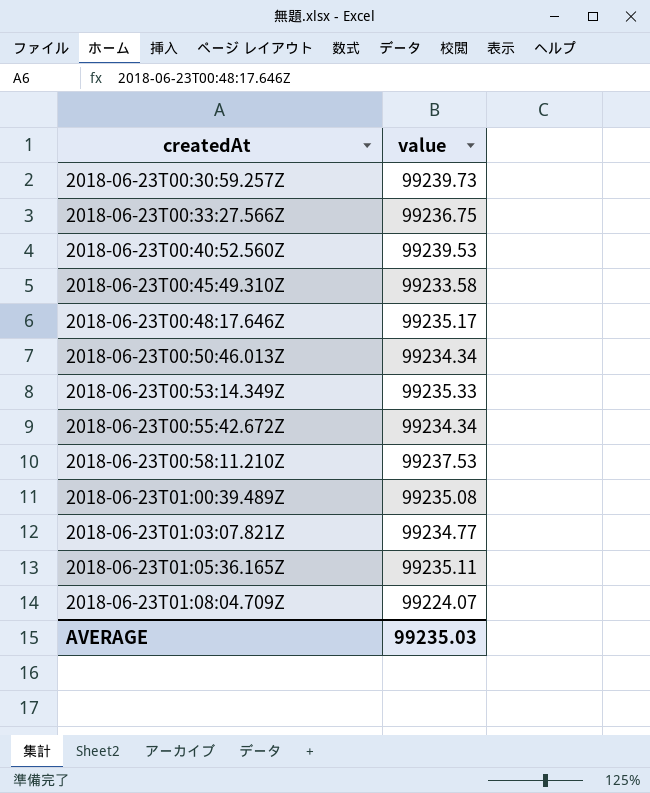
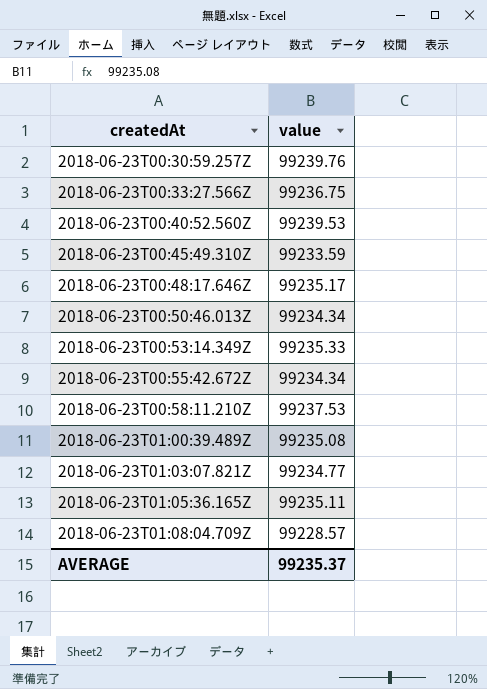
2018-06-23T00:30:59.257Z | value: 99239.73 -> 99239.76
2018-06-23T00:45:49.310Z | value: 99233.58 -> 99233.59
2018-06-23T01:08:04.709Z | value: 99224.07 -> 99228.57
AVERAGE | value: 99235.03 -> 99235.37

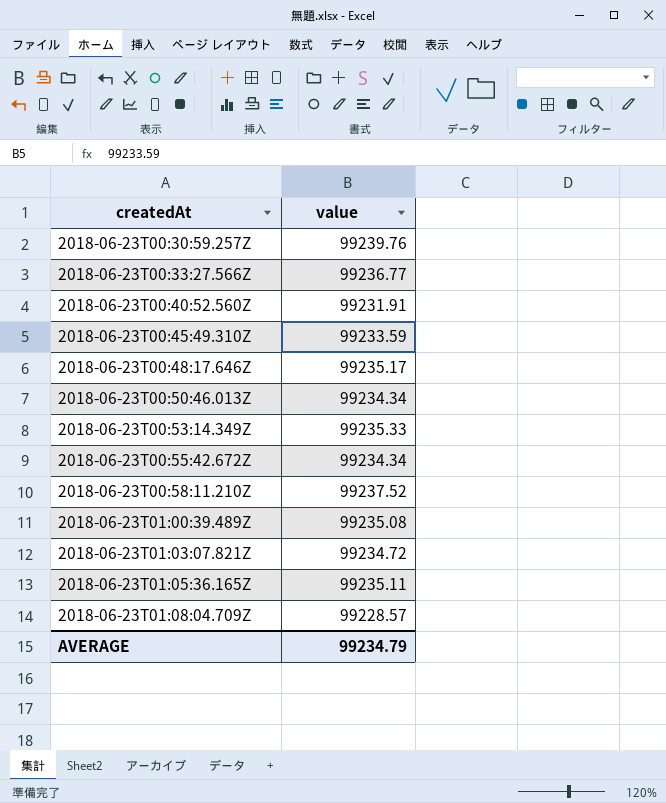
2018-06-23T00:33:27.566Z | value: 99236.75 -> 99236.77
2018-06-23T00:40:52.560Z | value: 99239.53 -> 99231.91
2018-06-23T00:58:11.210Z | value: 99237.53 -> 99237.52
2018-06-23T01:03:07.821Z | value: 99234.77 -> 99234.72
AVERAGE | value: 99235.37 -> 99234.79

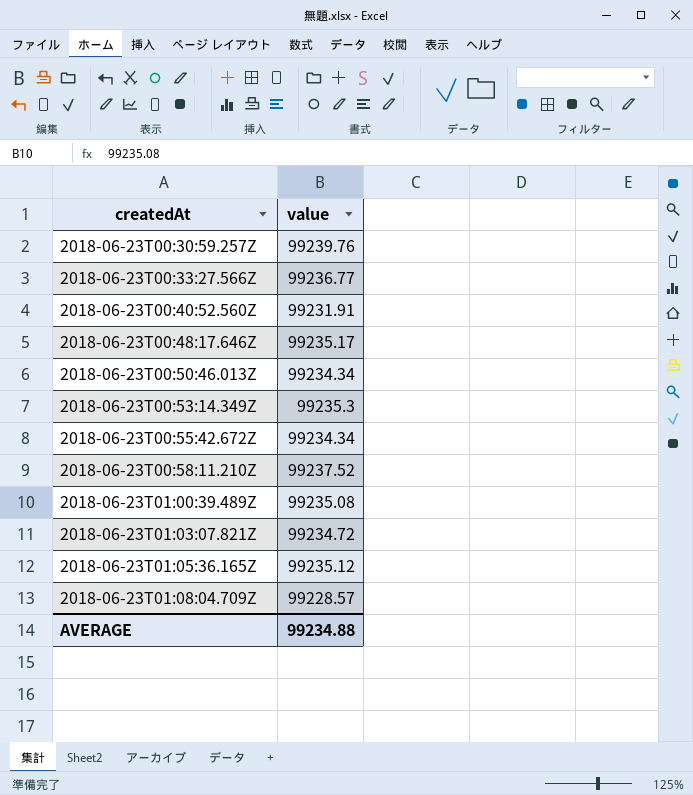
row 2018-06-23T00:45:49.310Z: 99233.59 -> none
2018-06-23T00:53:14.349Z | value: 99235.33 -> 99235.3
2018-06-23T01:05:36.165Z | value: 99235.11 -> 99235.12
AVERAGE | value: 99234.79 -> 99234.88

